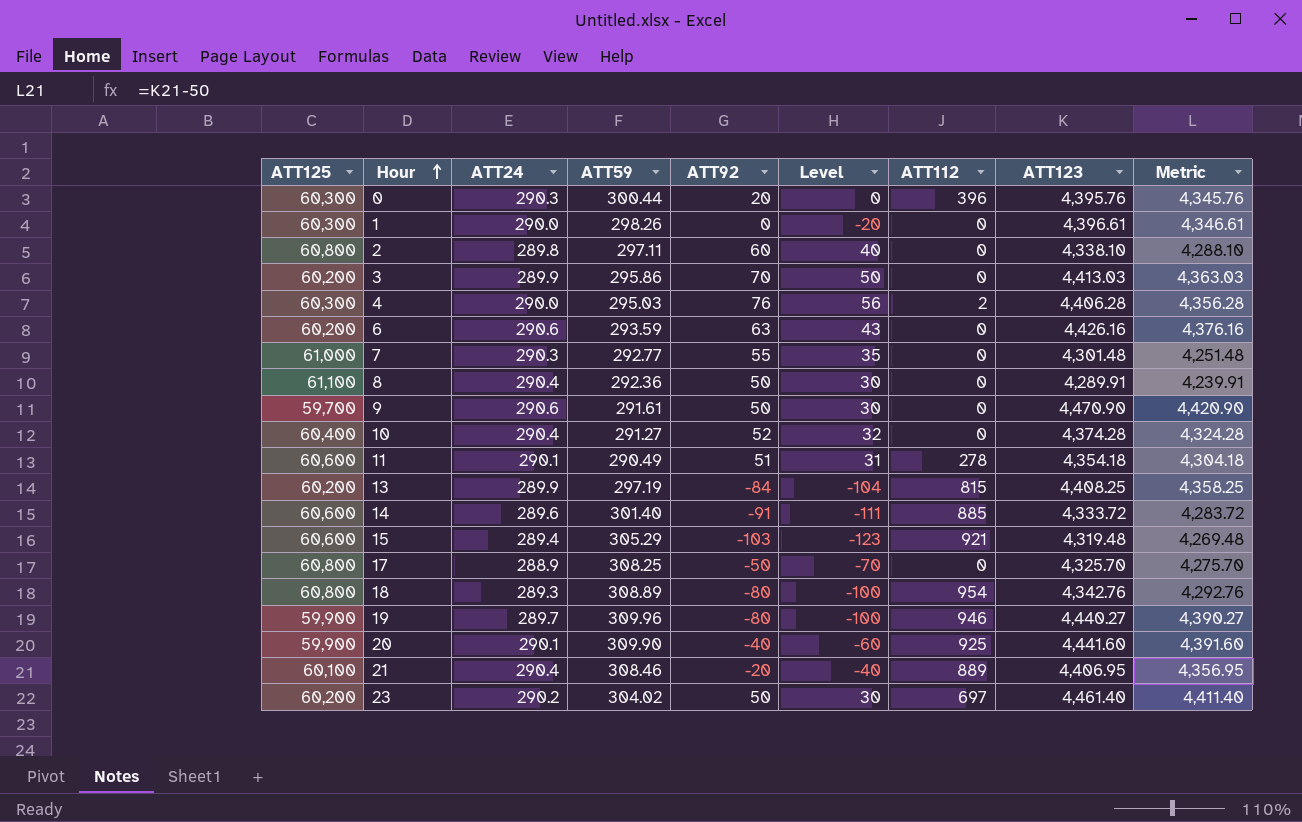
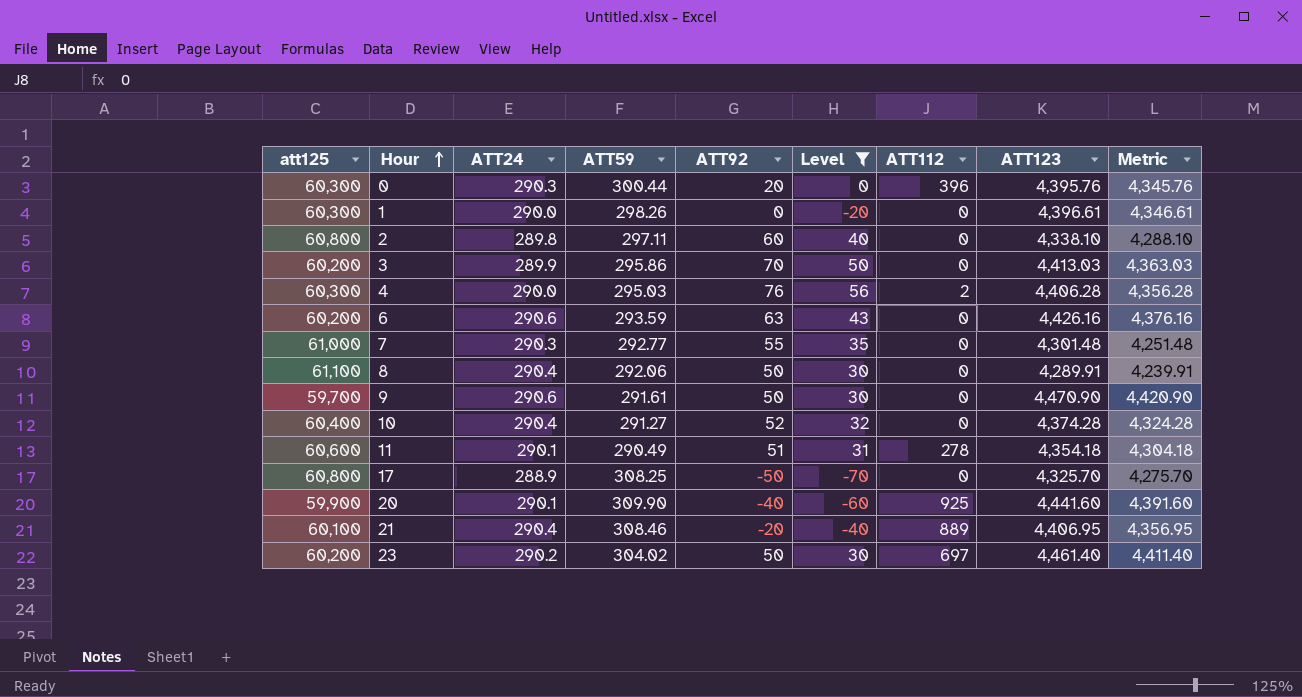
filter: none -> Level >= -70
column name: ATT125 -> att125
8 | ATT59: 292.36 -> 292.06

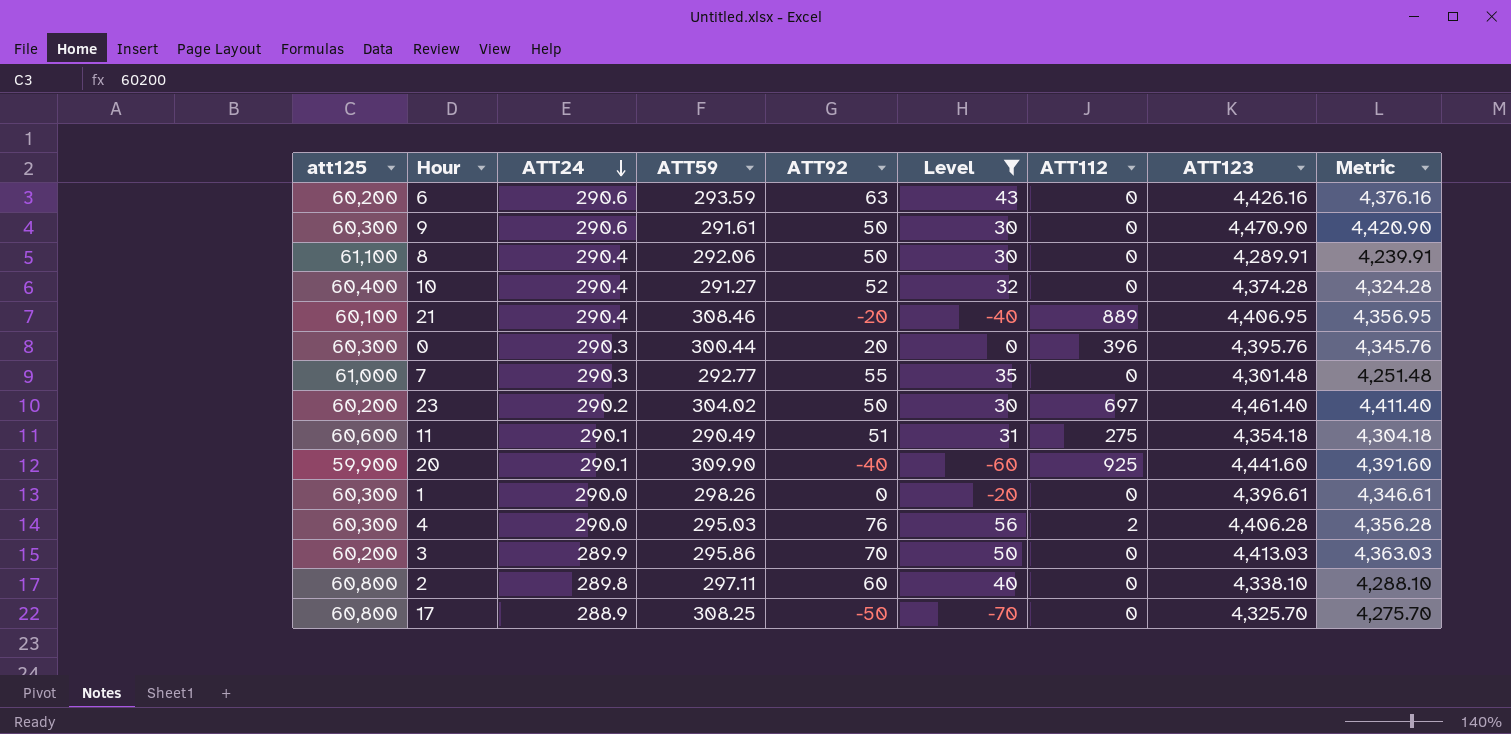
row order: Hour ascending -> ATT24 descending
9 | att125: 59,700 -> 60,300
11 | ATT112: 278 -> 275

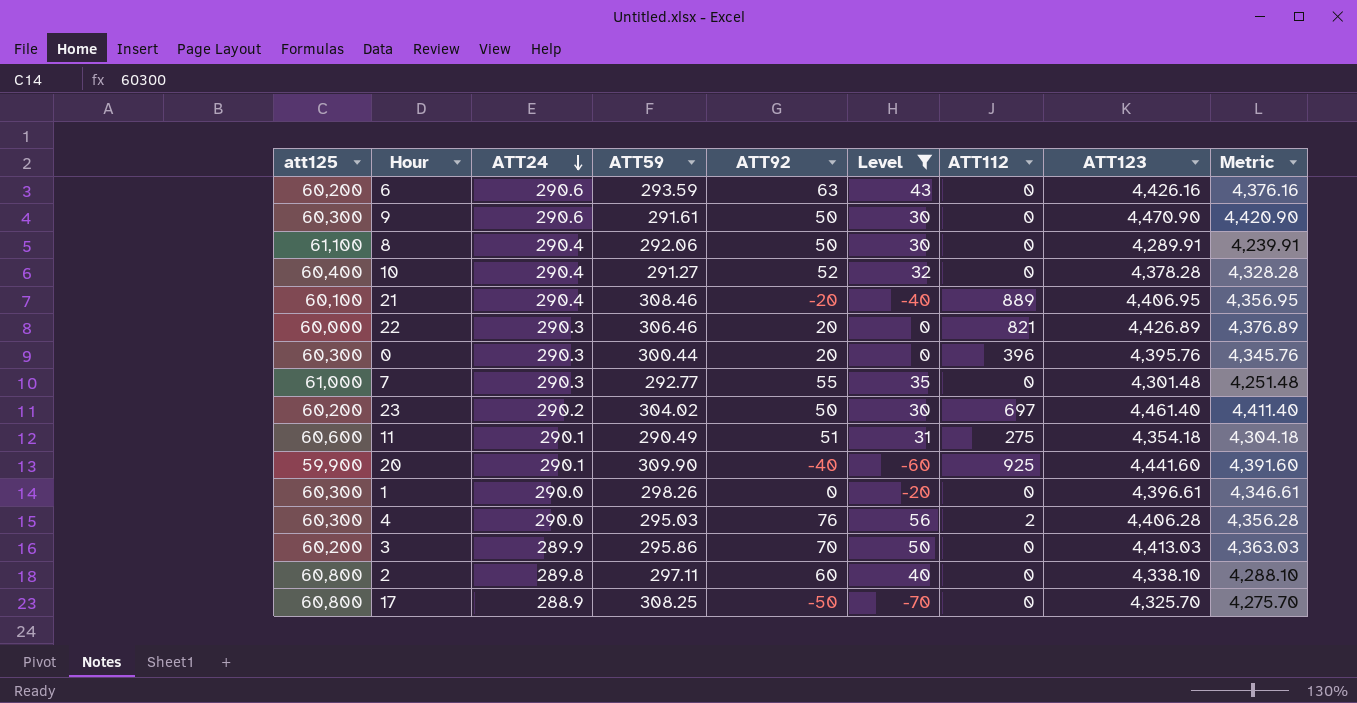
10 | ATT123: 4,374.28 -> 4,378.28
10 | Metric: 4,324.28 -> 4,328.28
row 22: none -> 60,000 | 290.3 | 306.46 | 20 | 0 | 821 | 4,426.89 | 4,376.89

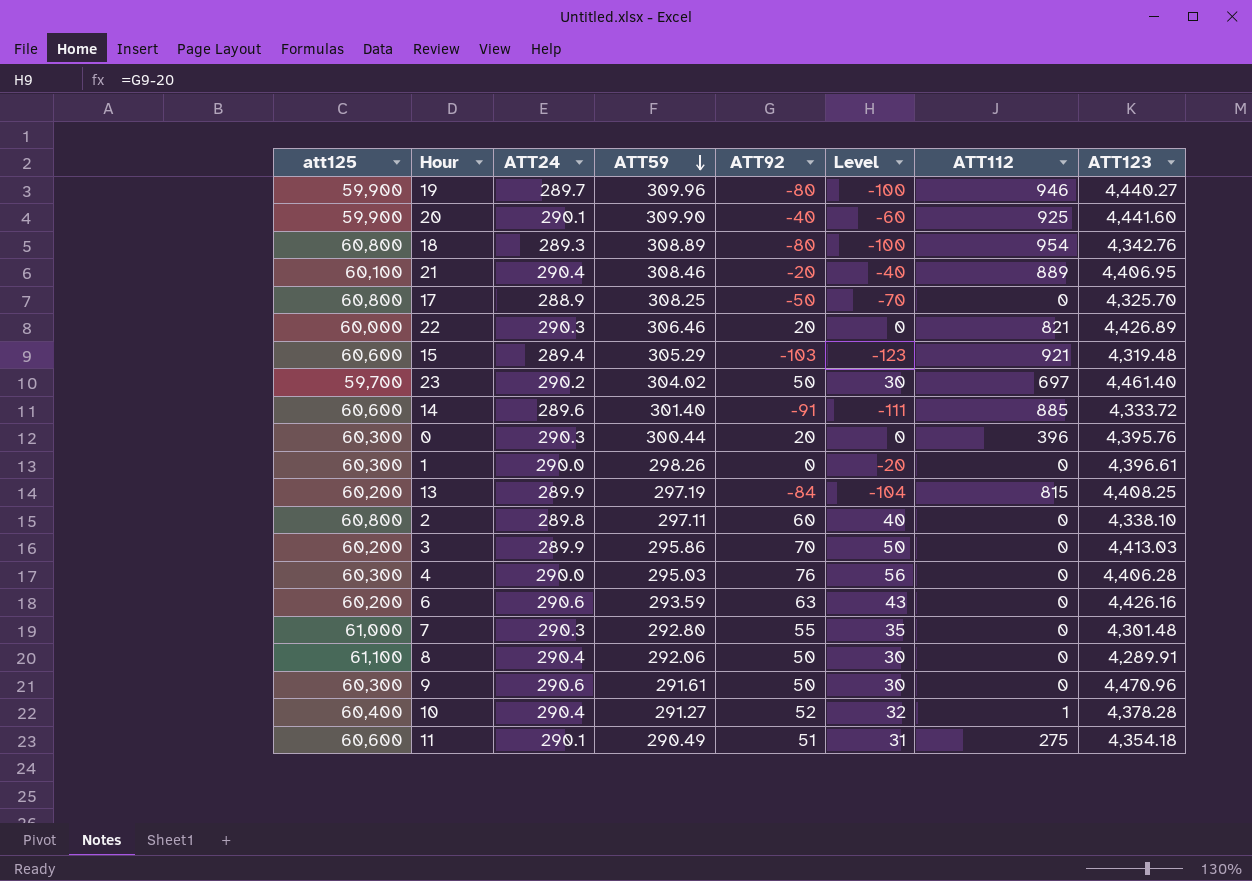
filter: Level >= -70 -> none
row order: ATT24 descending -> ATT59 descending
column Metric | formula: [ATT123] - 50 -> none
23 | att125: 60,200 -> 59,700
4 | ATT112: 2 -> 0
7 | ATT59: 292.77 -> 292.80
9 | ATT123: 4,470.90 -> 4,470.96
10 | ATT112: 0 -> 1

